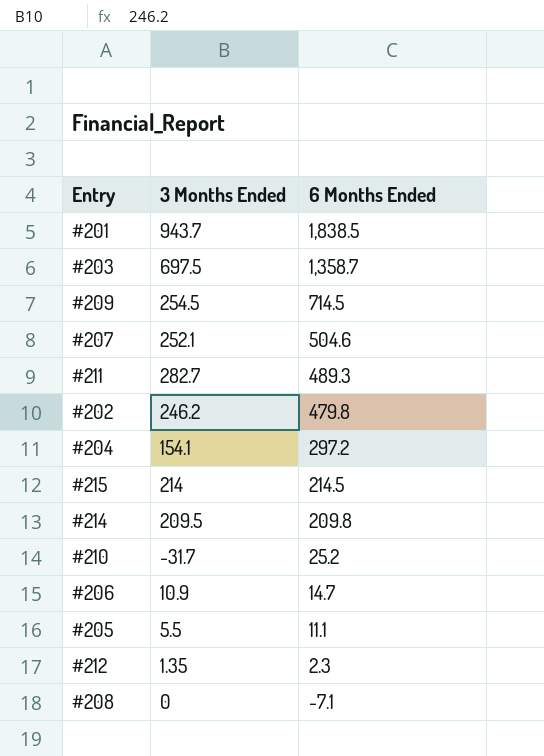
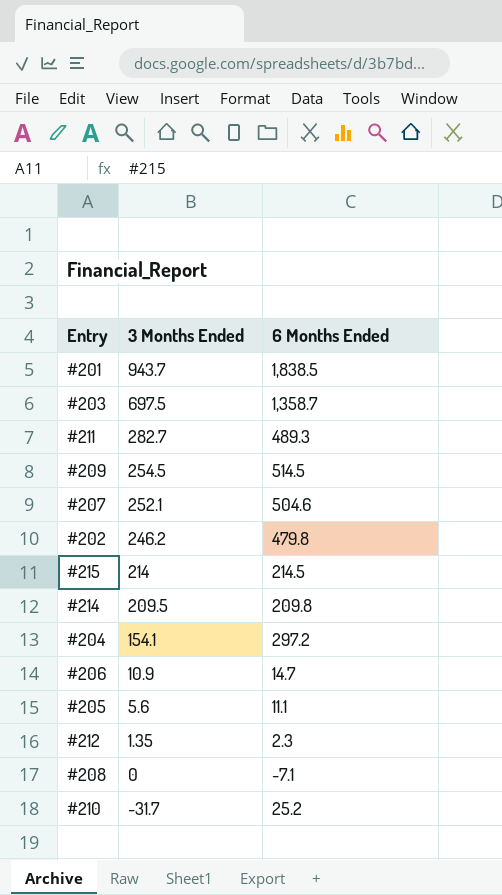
row order: 6 Months Ended descending -> 3 Months Ended descending
#209 | 6 Months Ended: 714.5 -> 514.5
#205 | 3 Months Ended: 5.5 -> 5.6

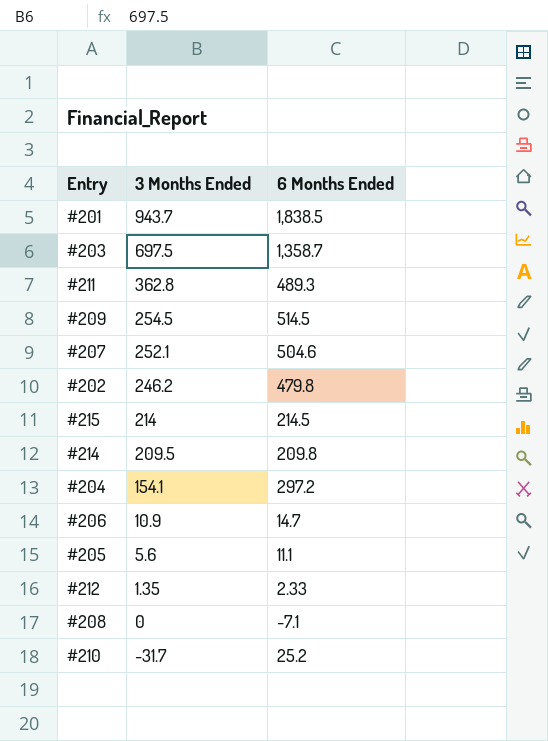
#211 | 3 Months Ended: 282.7 -> 362.8
#212 | 6 Months Ended: 2.3 -> 2.33

